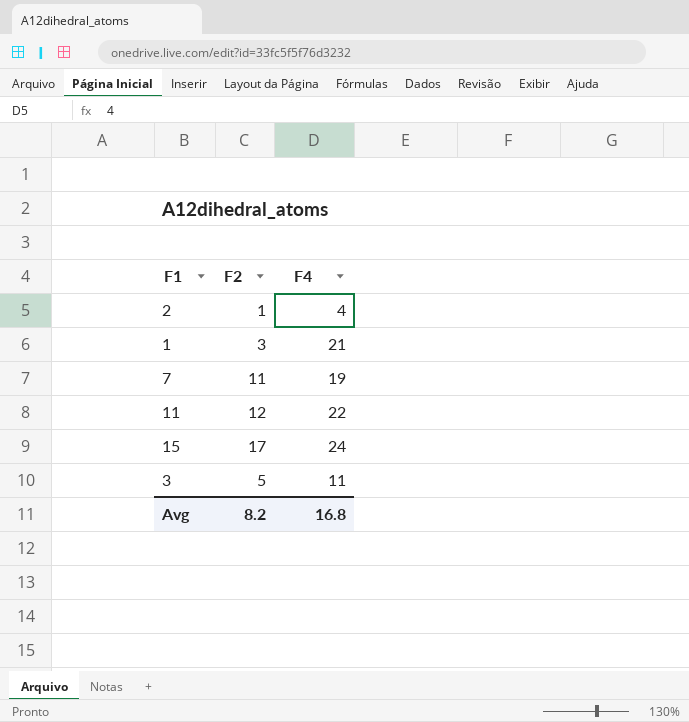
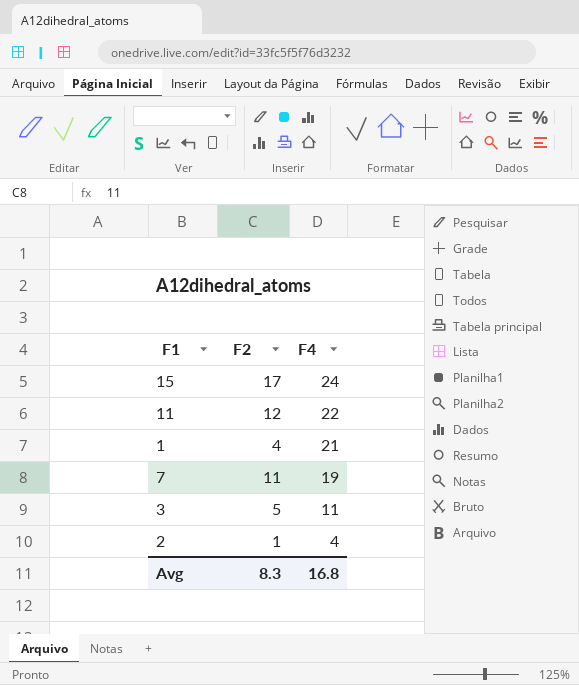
row order: none -> F4 descending
1 | F2: 3 -> 4
Avg | F2: 8.2 -> 8.3

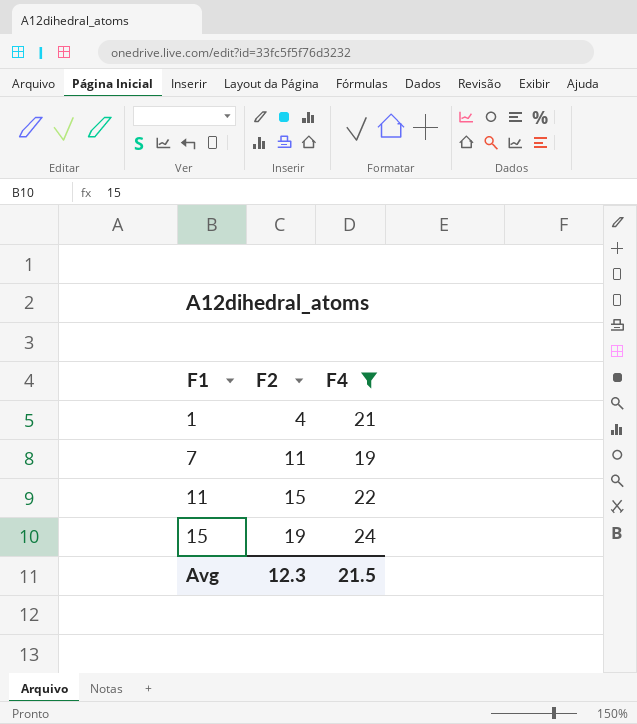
filter: none -> F4 >= 19
row order: F4 descending -> F1 ascending
11 | F2: 12 -> 15
15 | F2: 17 -> 19
Avg | F2: 8.3 -> 12.3
Avg | F4: 16.8 -> 21.5

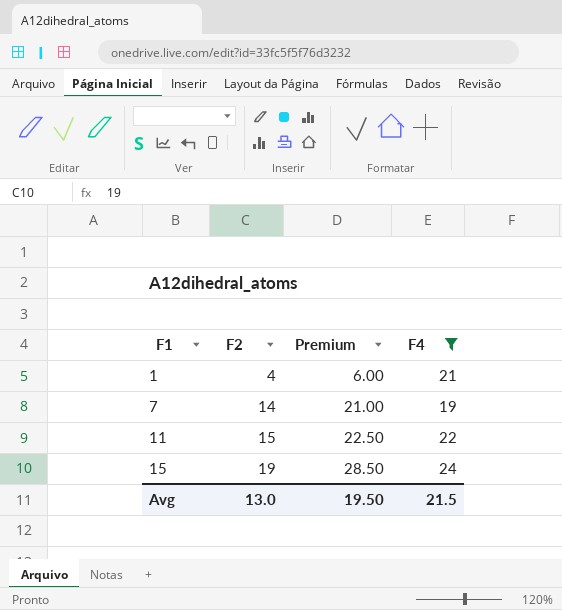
column Premium | formula: none -> [F2] * 1.5
7 | F2: 11 -> 14
Avg | F2: 12.3 -> 13.0

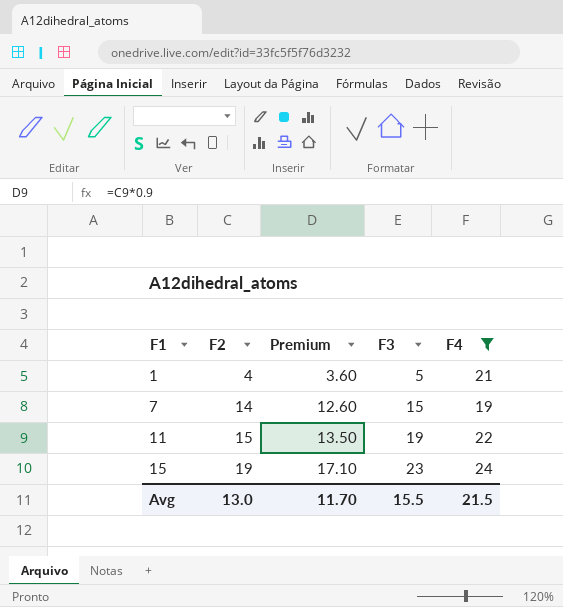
column Premium | formula: [F2] * 1.5 -> [F2] * 0.9
column F3 | position: none -> 4
Avg | Premium: 19.50 -> 11.70

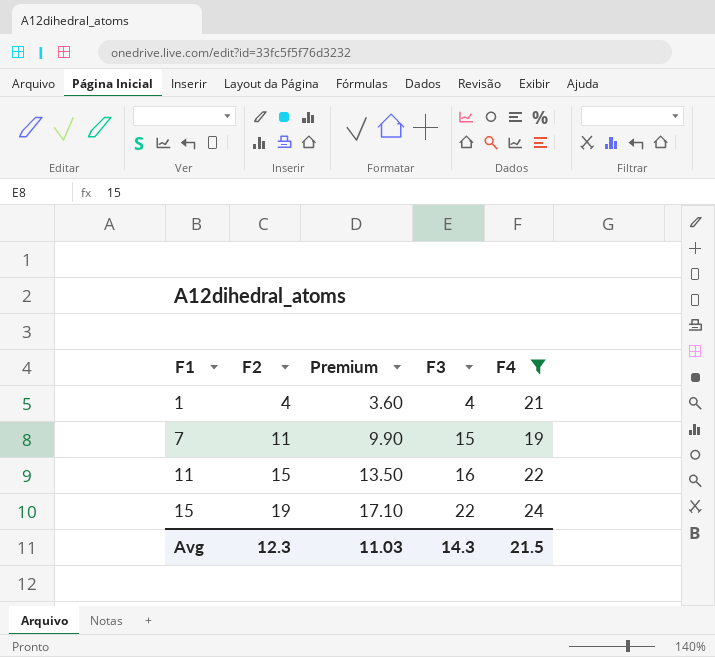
1 | F3: 5 -> 4
7 | F2: 14 -> 11
7 | Premium: 12.60 -> 9.90
11 | F3: 19 -> 16
15 | F3: 23 -> 22
Avg | F2: 13.0 -> 12.3
Avg | Premium: 11.70 -> 11.03
Avg | F3: 15.5 -> 14.3

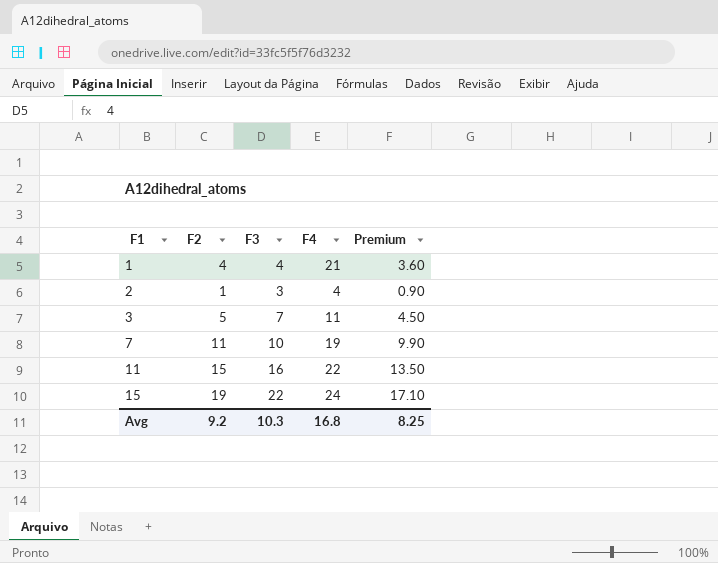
filter: F4 >= 19 -> none
column Premium | position: 3 -> 5
7 | F3: 15 -> 10
Avg | F2: 12.3 -> 9.2
Avg | F3: 14.3 -> 10.3
Avg | F4: 21.5 -> 16.8
Avg | Premium: 11.03 -> 8.25

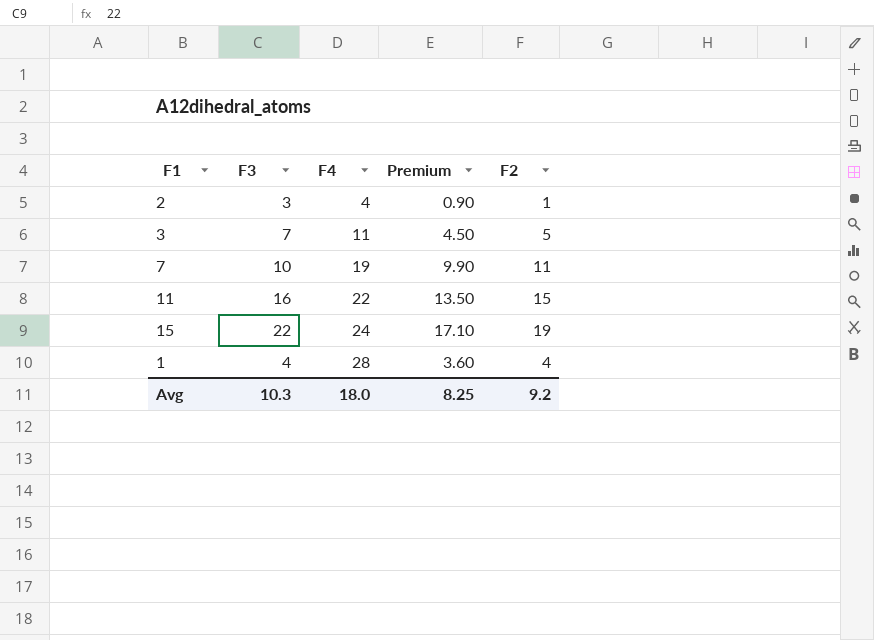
row order: F1 ascending -> F4 ascending
column F2 | position: 2 -> 5
1 | F4: 21 -> 28
Avg | F4: 16.8 -> 18.0

